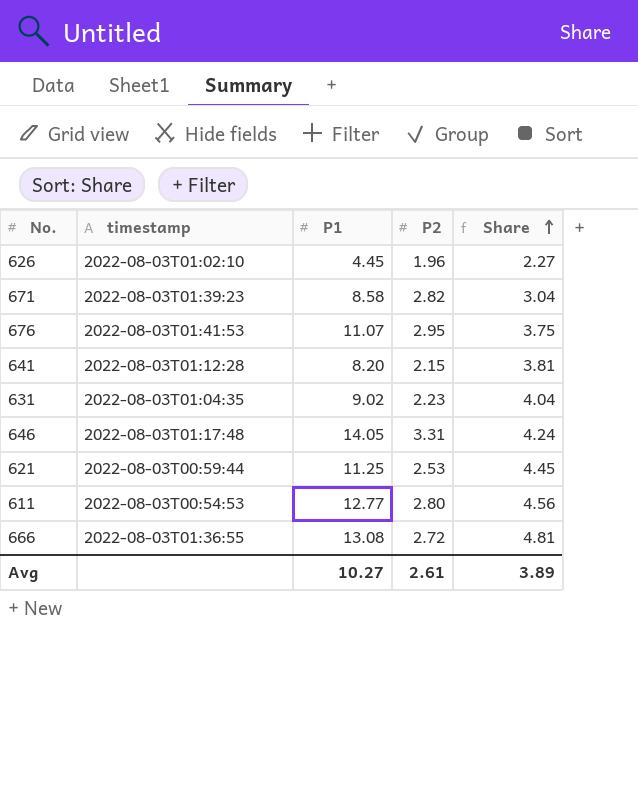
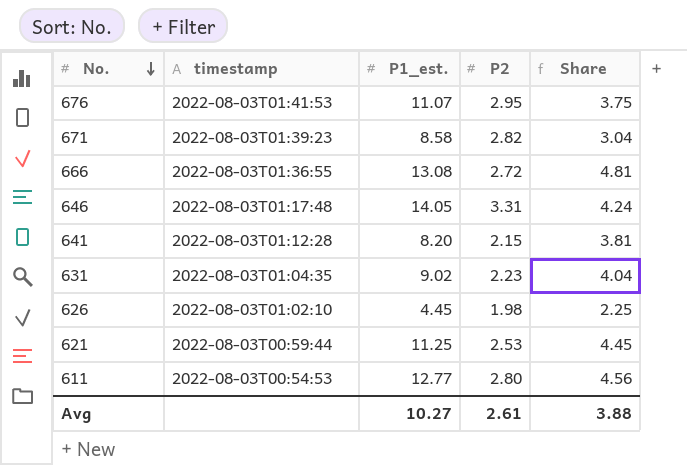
row order: Share ascending -> No. descending
column name: P1 -> P1_est.
626 | P2: 1.96 -> 1.98
626 | Share: 2.27 -> 2.25
Avg | Share: 3.89 -> 3.88

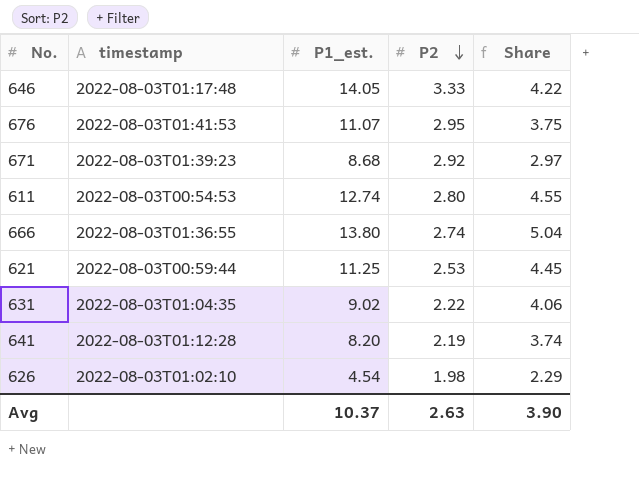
row order: No. descending -> P2 descending
646 | P2: 3.31 -> 3.33
646 | Share: 4.24 -> 4.22
671 | P1_est.: 8.58 -> 8.68
671 | P2: 2.82 -> 2.92
671 | Share: 3.04 -> 2.97
611 | P1_est.: 12.77 -> 12.74
611 | Share: 4.56 -> 4.55
666 | P1_est.: 13.08 -> 13.80
666 | P2: 2.72 -> 2.74
666 | Share: 4.81 -> 5.04
631 | P2: 2.23 -> 2.22
631 | Share: 4.04 -> 4.06
641 | P2: 2.15 -> 2.19
641 | Share: 3.81 -> 3.74
626 | P1_est.: 4.45 -> 4.54
626 | Share: 2.25 -> 2.29
Avg | P1_est.: 10.27 -> 10.37
Avg | P2: 2.61 -> 2.63
Avg | Share: 3.88 -> 3.90

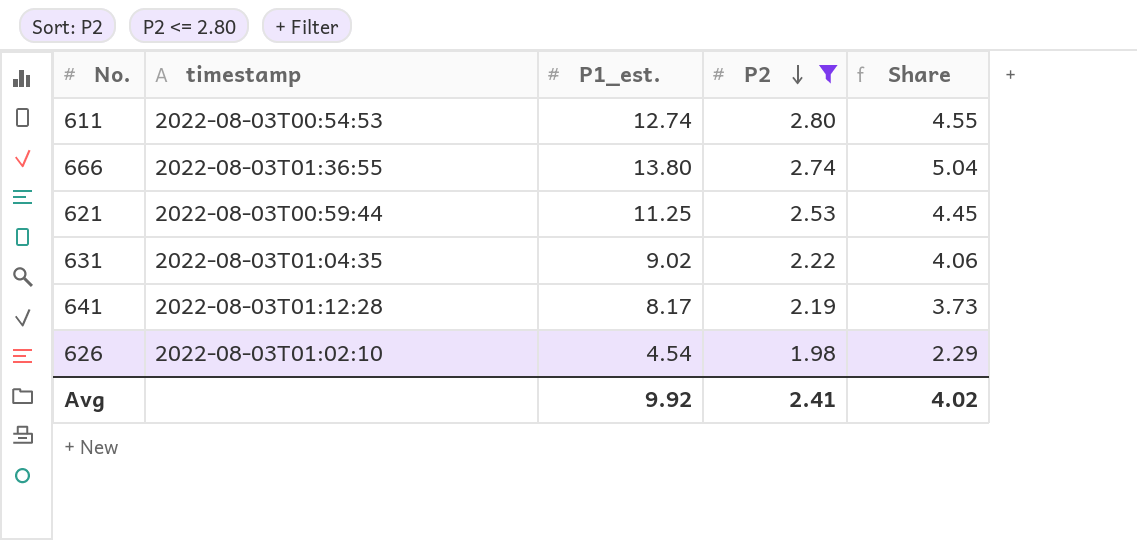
filter: none -> P2 <= 2.80
641 | P1_est.: 8.20 -> 8.17
641 | Share: 3.74 -> 3.73
Avg | P1_est.: 10.37 -> 9.92
Avg | P2: 2.63 -> 2.41
Avg | Share: 3.90 -> 4.02

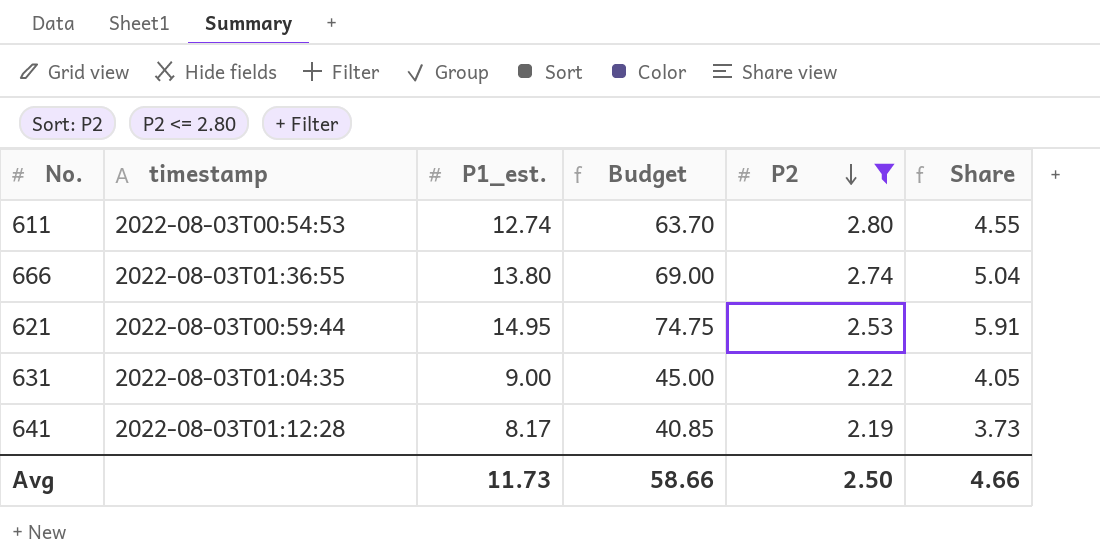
column Budget | formula: none -> [P1_est.] * 5
row 626: 2022-08-03T01:02:10 | 4.54 | 1.98 | 2.29 -> none
621 | P1_est.: 11.25 -> 14.95
621 | Share: 4.45 -> 5.91
631 | P1_est.: 9.02 -> 9.00
631 | Share: 4.06 -> 4.05
Avg | P1_est.: 9.92 -> 11.73
Avg | P2: 2.41 -> 2.50
Avg | Share: 4.02 -> 4.66

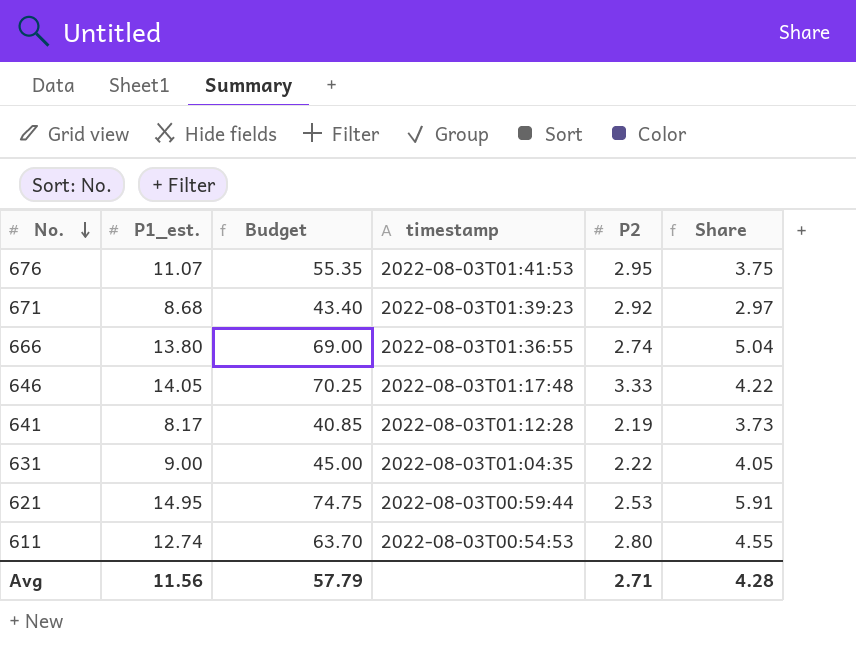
filter: P2 <= 2.80 -> none
row order: P2 descending -> No. descending
column timestamp | position: 2 -> 4
Avg | P1_est.: 11.73 -> 11.56
Avg | Budget: 58.66 -> 57.79
Avg | P2: 2.50 -> 2.71
Avg | Share: 4.66 -> 4.28

